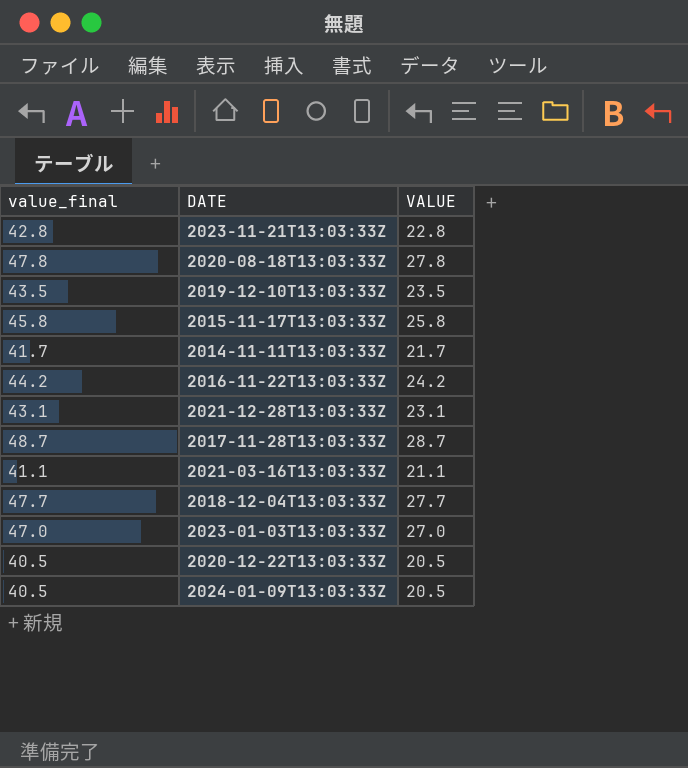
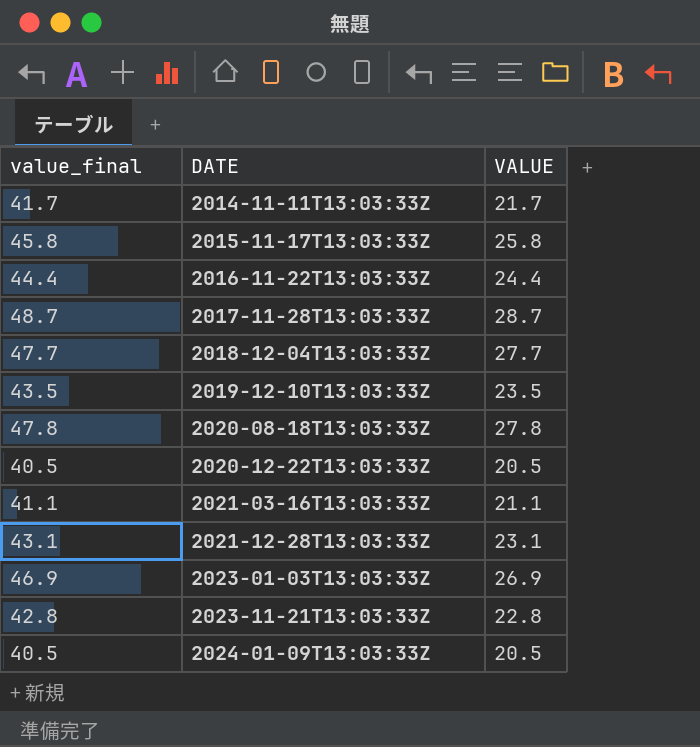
row order: none -> DATE ascending
2016-11-22T13:03:33Z | value_final: 44.2 -> 44.4
2016-11-22T13:03:33Z | VALUE: 24.2 -> 24.4
2023-01-03T13:03:33Z | value_final: 47.0 -> 46.9
2023-01-03T13:03:33Z | VALUE: 27.0 -> 26.9

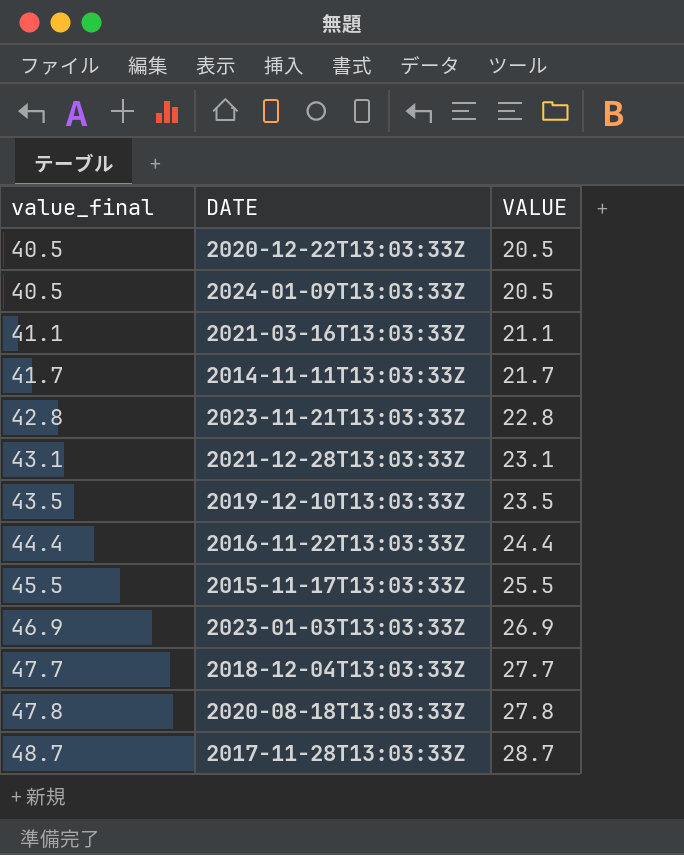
row order: DATE ascending -> value_final ascending
2015-11-17T13:03:33Z | value_final: 45.8 -> 45.5
2015-11-17T13:03:33Z | VALUE: 25.8 -> 25.5

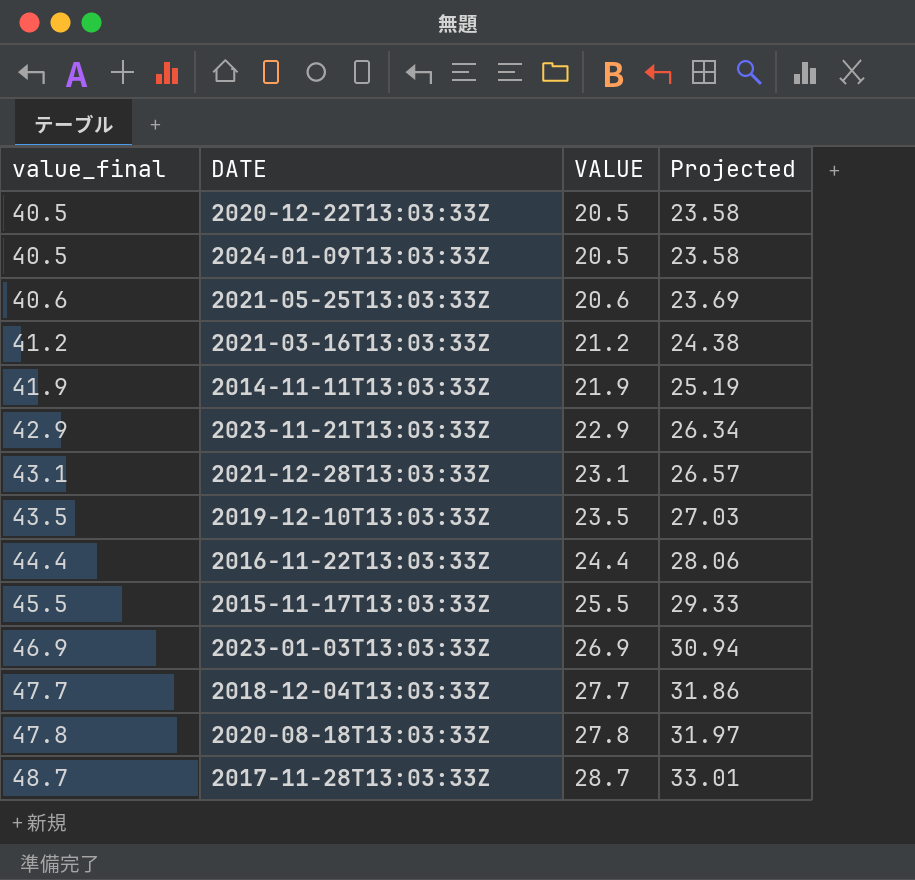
column Projected | formula: none -> [VALUE] * 1.15
row 2021-05-25T13:03:33Z: none -> 40.6 | 20.6 | 23.69
2021-03-16T13:03:33Z | value_final: 41.1 -> 41.2
2021-03-16T13:03:33Z | VALUE: 21.1 -> 21.2
2014-11-11T13:03:33Z | value_final: 41.7 -> 41.9
2014-11-11T13:03:33Z | VALUE: 21.7 -> 21.9
2023-11-21T13:03:33Z | value_final: 42.8 -> 42.9
2023-11-21T13:03:33Z | VALUE: 22.8 -> 22.9

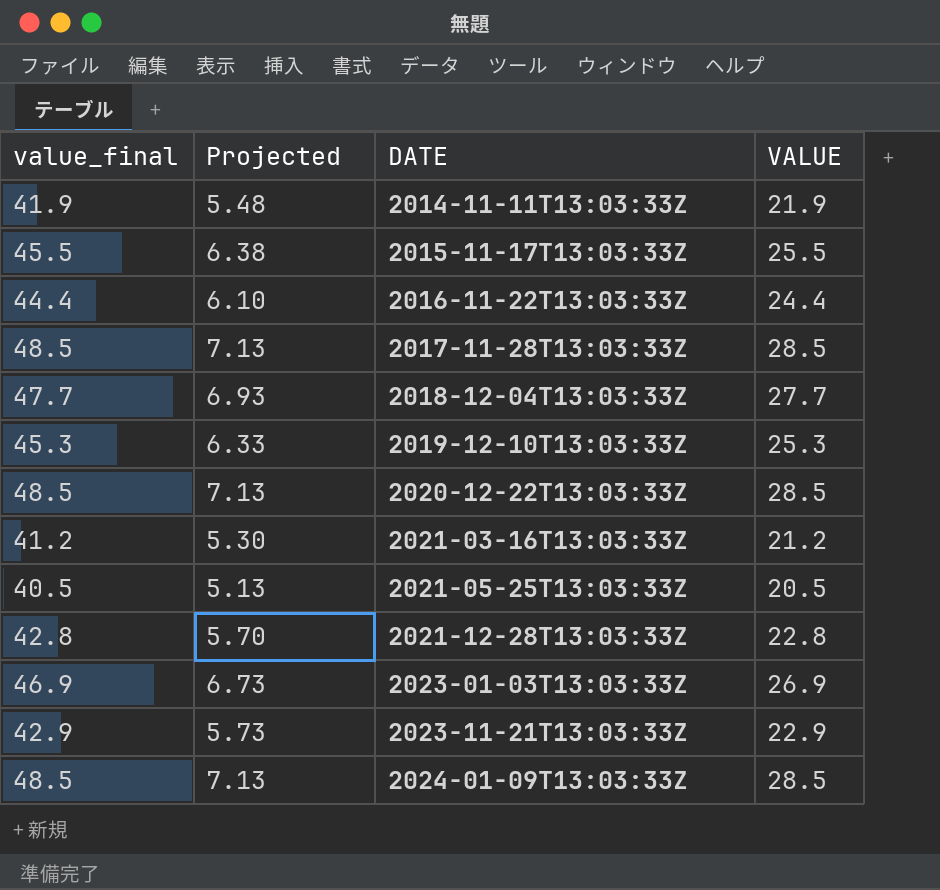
row order: value_final ascending -> DATE ascending
column Projected | formula: [VALUE] * 1.15 -> [VALUE] * 0.25
column Projected | position: 4 -> 2
row 2020-08-18T13:03:33Z: 47.8 | 27.8 | 31.97 -> none
2017-11-28T13:03:33Z | value_final: 48.7 -> 48.5
2017-11-28T13:03:33Z | VALUE: 28.7 -> 28.5
2019-12-10T13:03:33Z | value_final: 43.5 -> 45.3
2019-12-10T13:03:33Z | VALUE: 23.5 -> 25.3
2020-12-22T13:03:33Z | value_final: 40.5 -> 48.5
2020-12-22T13:03:33Z | VALUE: 20.5 -> 28.5
2021-05-25T13:03:33Z | value_final: 40.6 -> 40.5
2021-05-25T13:03:33Z | VALUE: 20.6 -> 20.5
2021-12-28T13:03:33Z | value_final: 43.1 -> 42.8
2021-12-28T13:03:33Z | VALUE: 23.1 -> 22.8
2024-01-09T13:03:33Z | value_final: 40.5 -> 48.5
2024-01-09T13:03:33Z | VALUE: 20.5 -> 28.5

